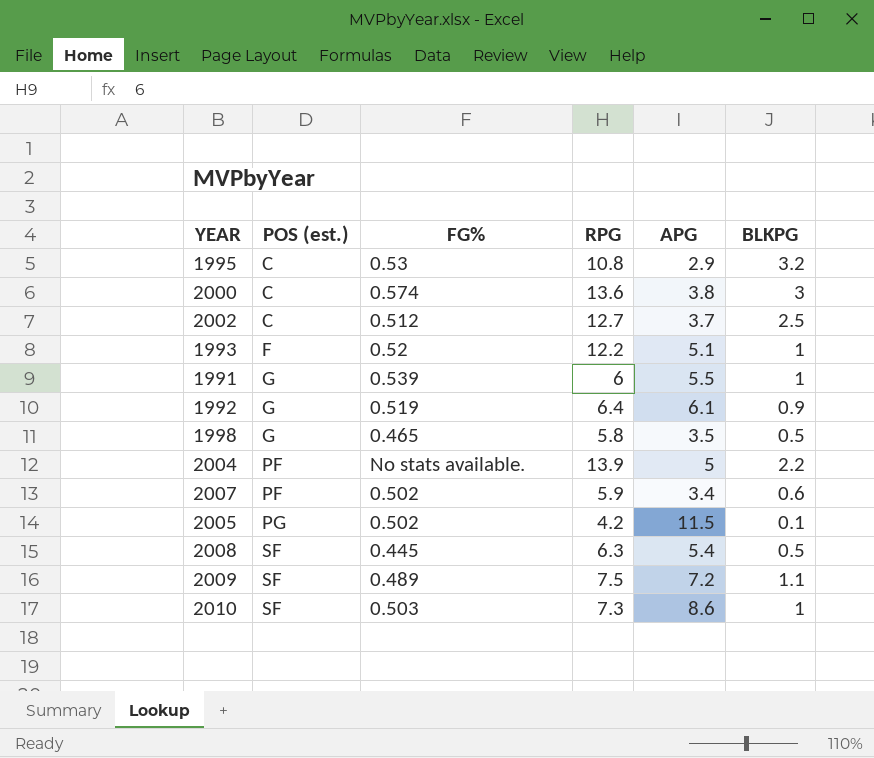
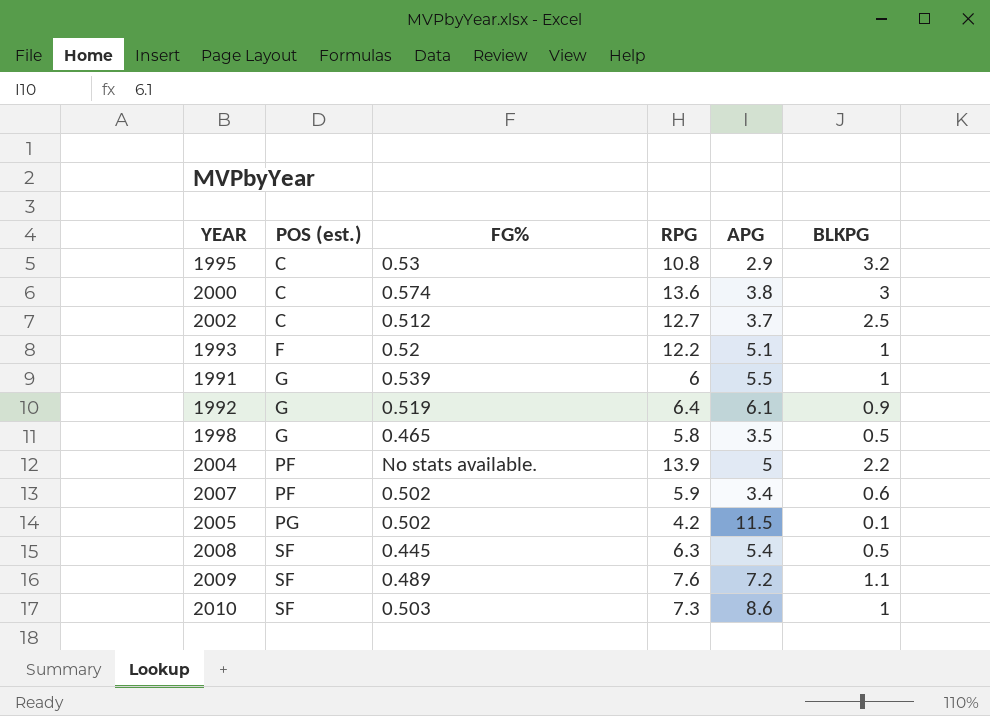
2009 | RPG: 7.5 -> 7.6

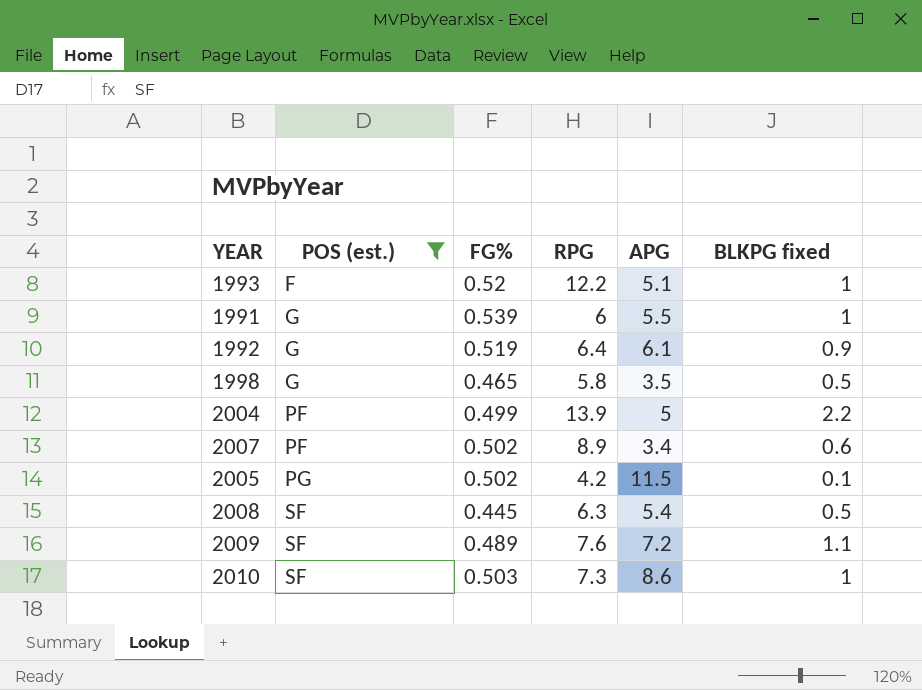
filter: none -> POS (est.) != C
column name: BLKPG -> BLKPG fixed
2004 | FG%: No stats available. -> 0.499
2007 | RPG: 5.9 -> 8.9

